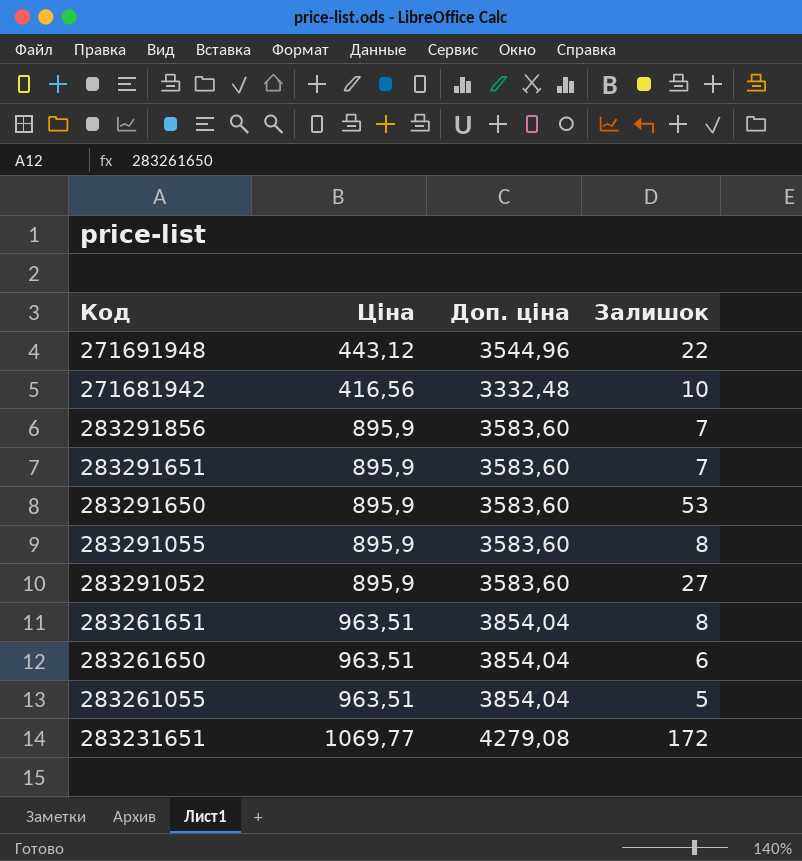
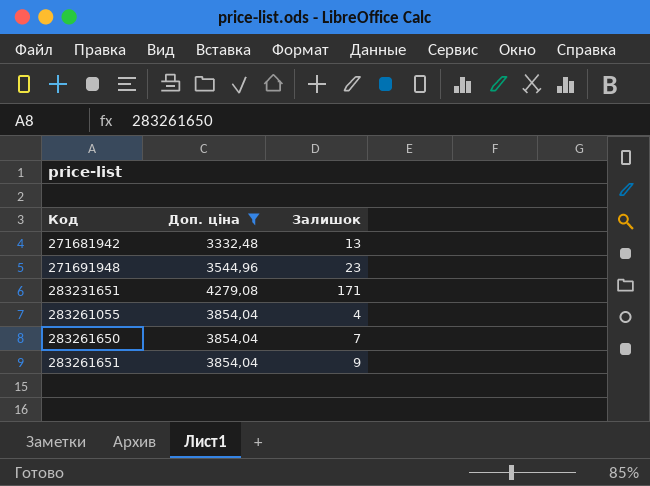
filter: none -> Доп. ціна != 3583,60
row order: none -> Код ascending
column Ціна | position: 2 -> none
271681942 | Залишок: 10 -> 13
271691948 | Залишок: 22 -> 23
283231651 | Залишок: 172 -> 171
283261055 | Залишок: 5 -> 4
283261650 | Залишок: 6 -> 7
283261651 | Залишок: 8 -> 9

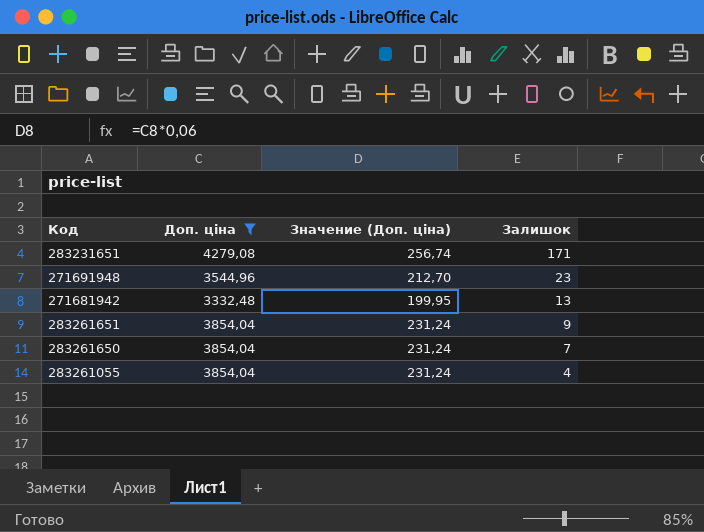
row order: Код ascending -> Залишок descending
column Значение (Доп. ціна) | formula: none -> [Доп. ціна] * 0,06

